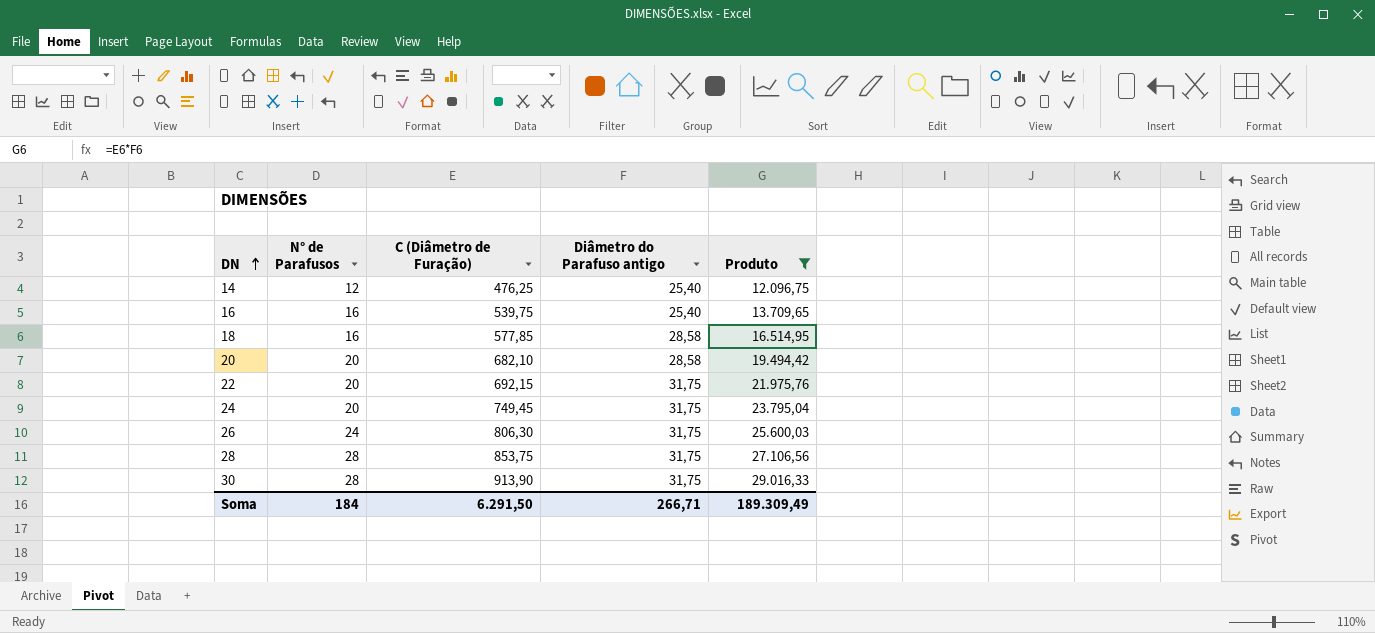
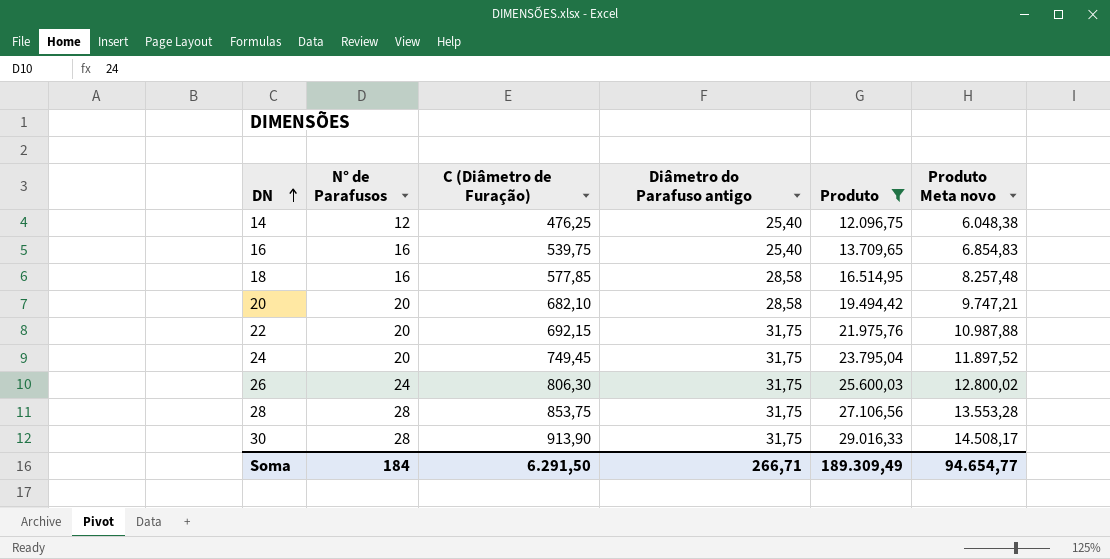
column Produto Meta novo | formula: none -> [Produto] * 0,5

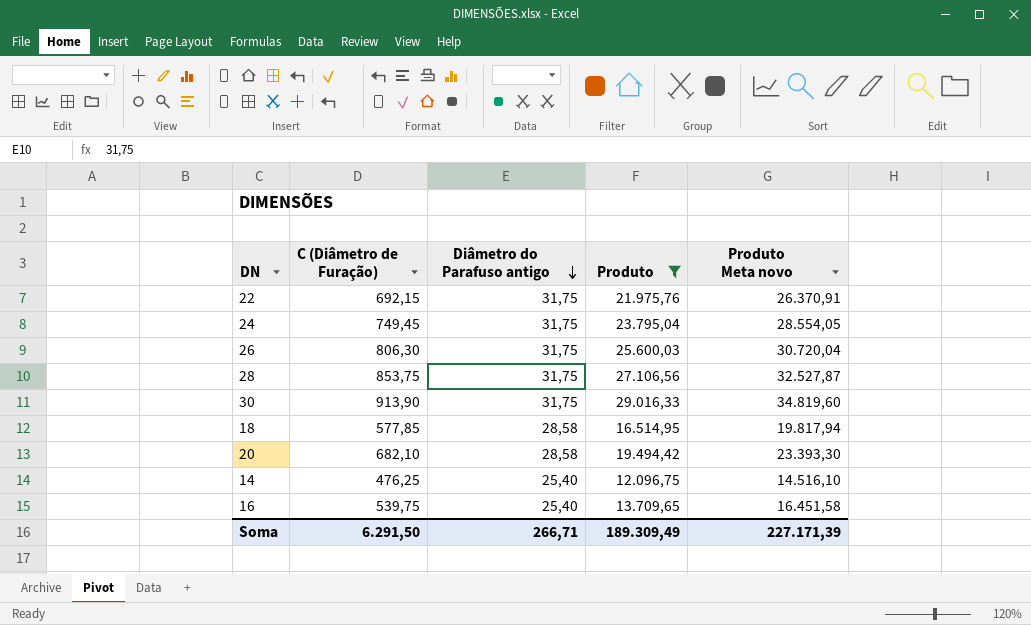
row order: DN ascending -> Diâmetro do Parafuso antigo descending
column N° de Parafusos | position: 2 -> none
column Produto Meta novo | formula: [Produto] * 0,5 -> [Produto] * 1,2
Soma | Produto Meta novo: 94.654,77 -> 227.171,39

